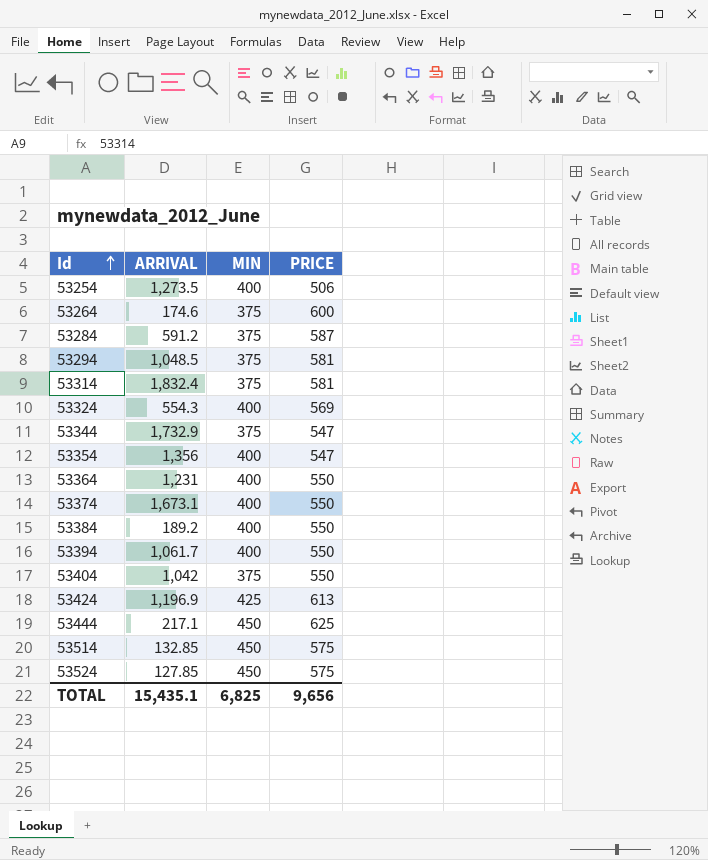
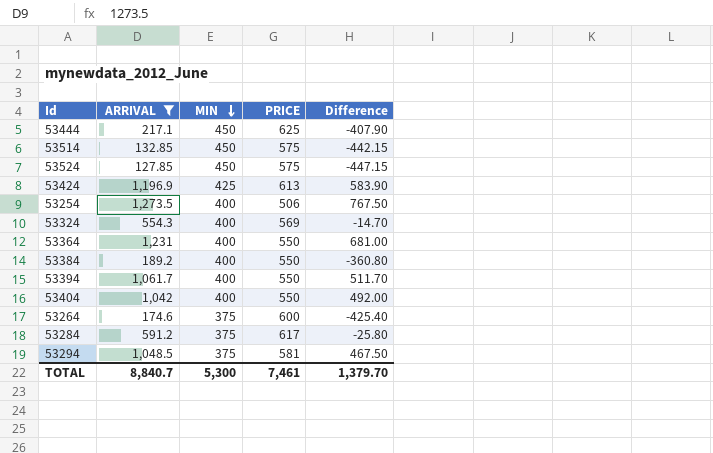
filter: none -> ARRIVAL <= 1,273.5
row order: Id ascending -> MIN descending
column Difference | formula: none -> [ARRIVAL] - [PRICE]
53404 | MIN: 375 -> 400
53284 | PRICE: 587 -> 617
TOTAL | ARRIVAL: 15,435.1 -> 8,840.7
TOTAL | MIN: 6,825 -> 5,300
TOTAL | PRICE: 9,656 -> 7,461

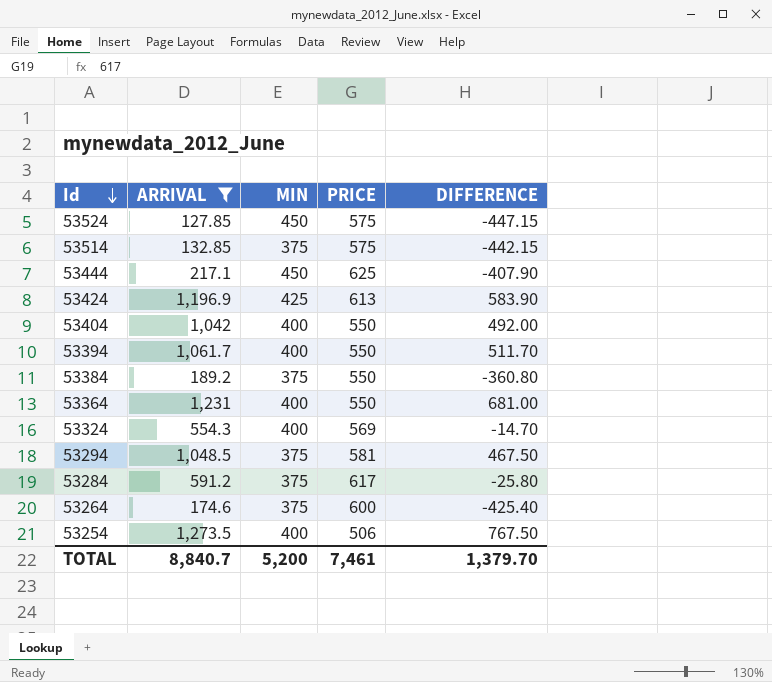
row order: MIN descending -> Id descending
column name: Difference -> DIFFERENCE
53514 | MIN: 450 -> 375
53384 | MIN: 400 -> 375
TOTAL | MIN: 5,300 -> 5,200

